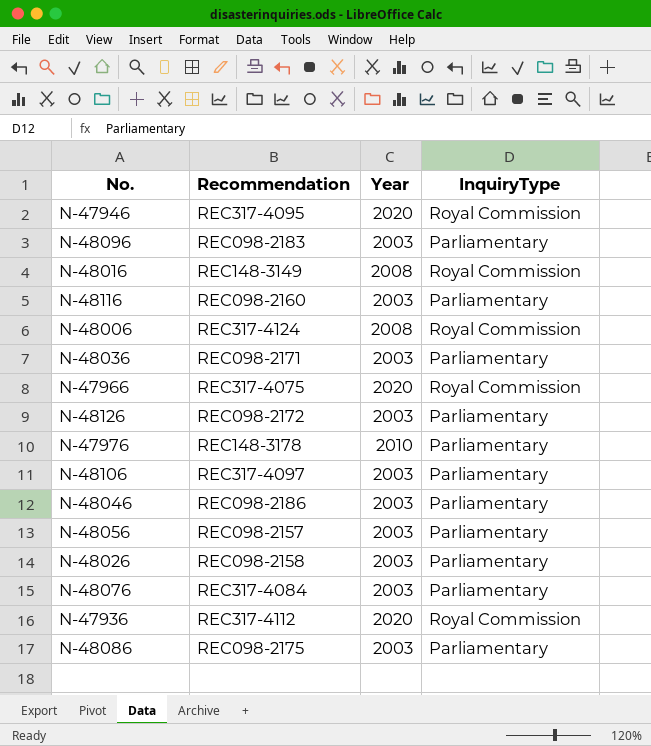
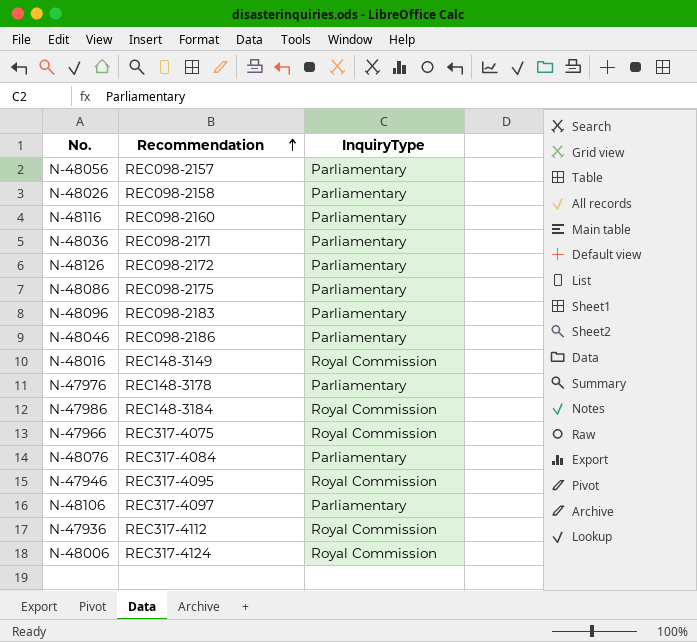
row order: none -> Recommendation ascending
column Year | position: 3 -> none
row N-47986: none -> REC148-3184 | Royal Commission

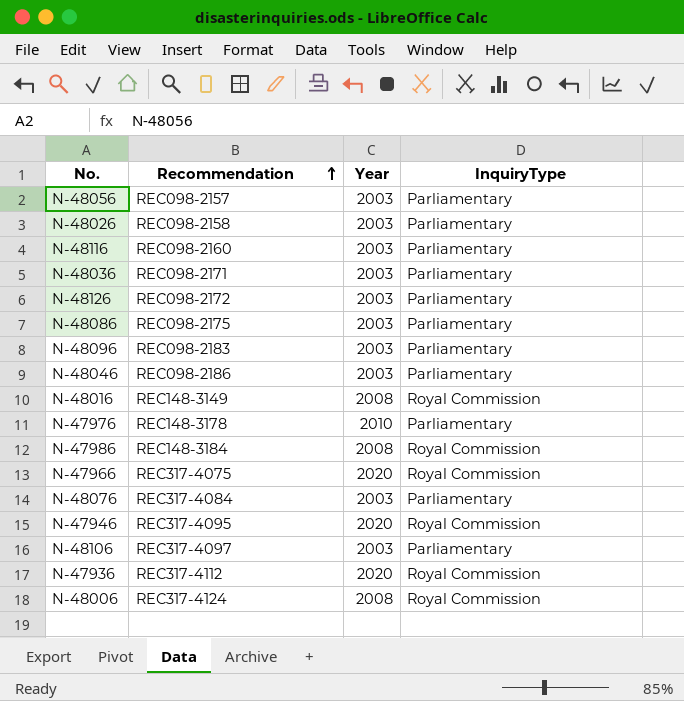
column Year | position: none -> 3

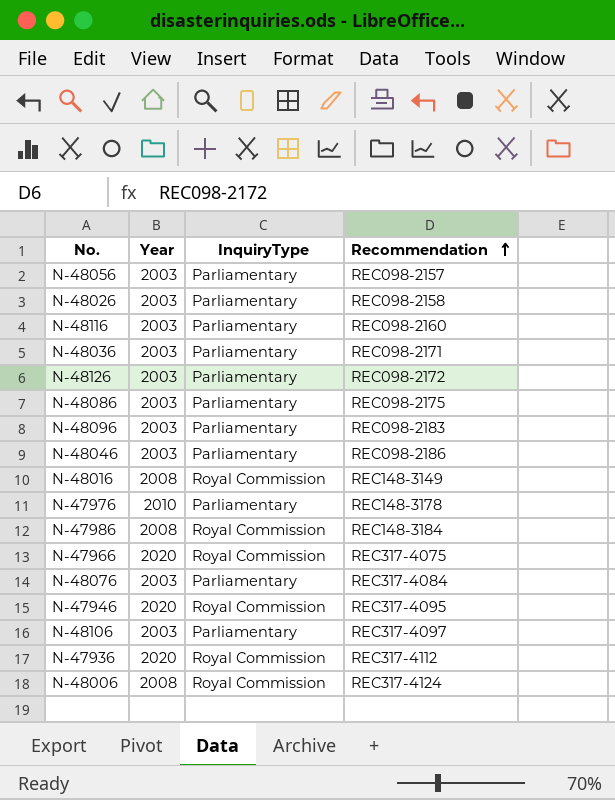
column Recommendation | position: 2 -> 4

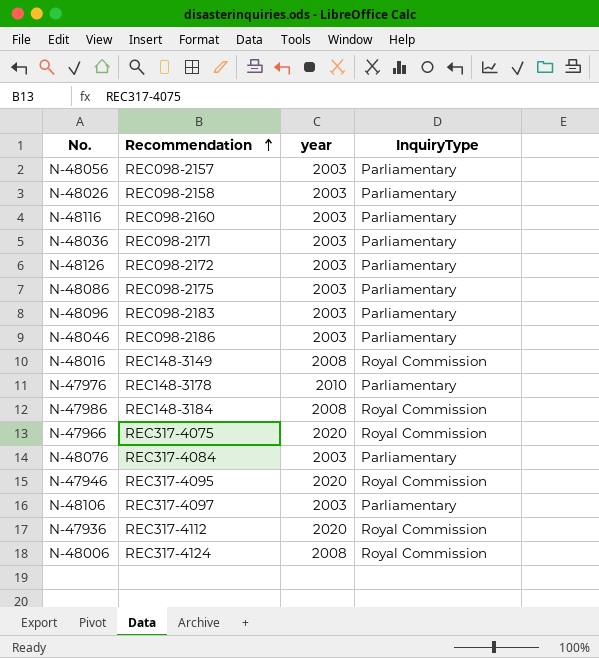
column Recommendation | position: 4 -> 2
column name: Year -> year

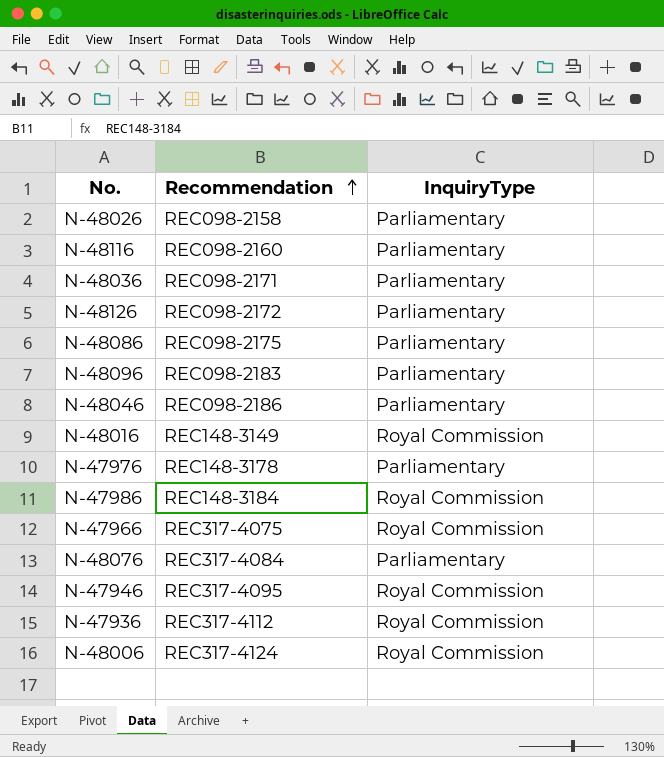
column year | position: 3 -> none
row N-48056: REC098-2157 | 2003 | Parliamentary -> none
row N-48106: REC317-4097 | 2003 | Parliamentary -> none

